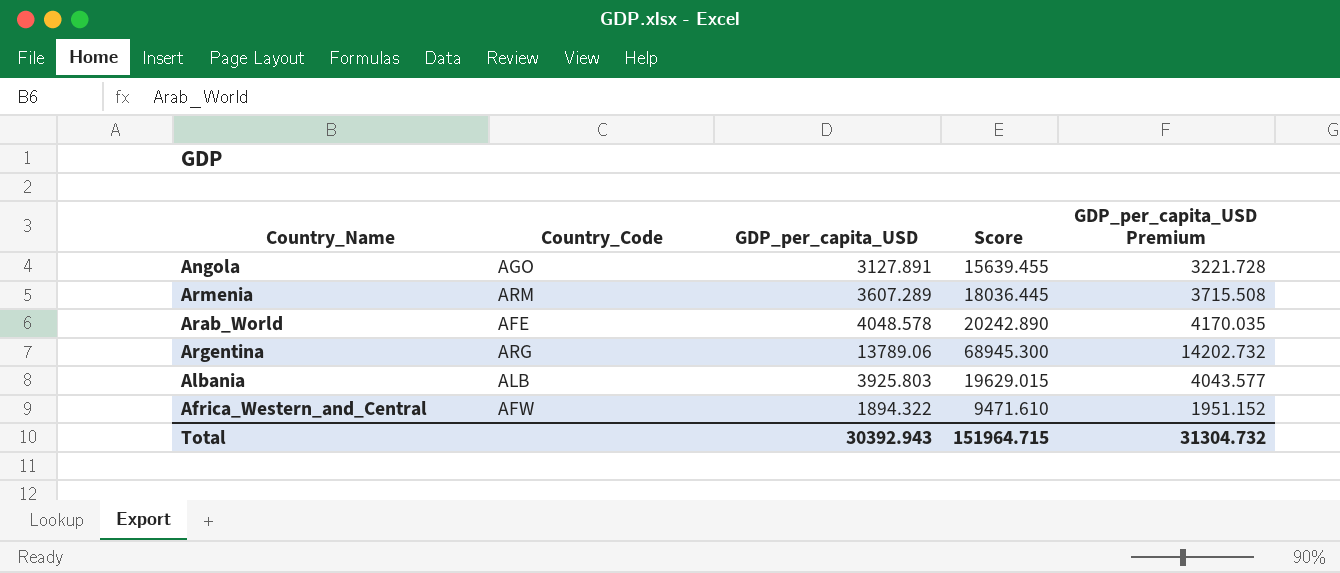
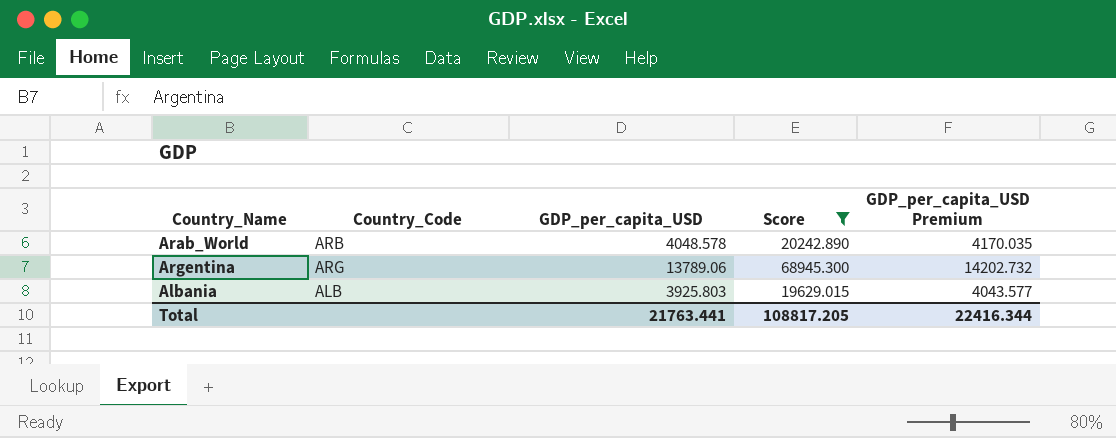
filter: none -> Score >= 19629.015
Arab_World | Country_Code: AFE -> ARB
Total | GDP_per_capita_USD: 30392.943 -> 21763.441
Total | Score: 151964.715 -> 108817.205
Total | GDP_per_capita_USD Premium: 31304.732 -> 22416.344

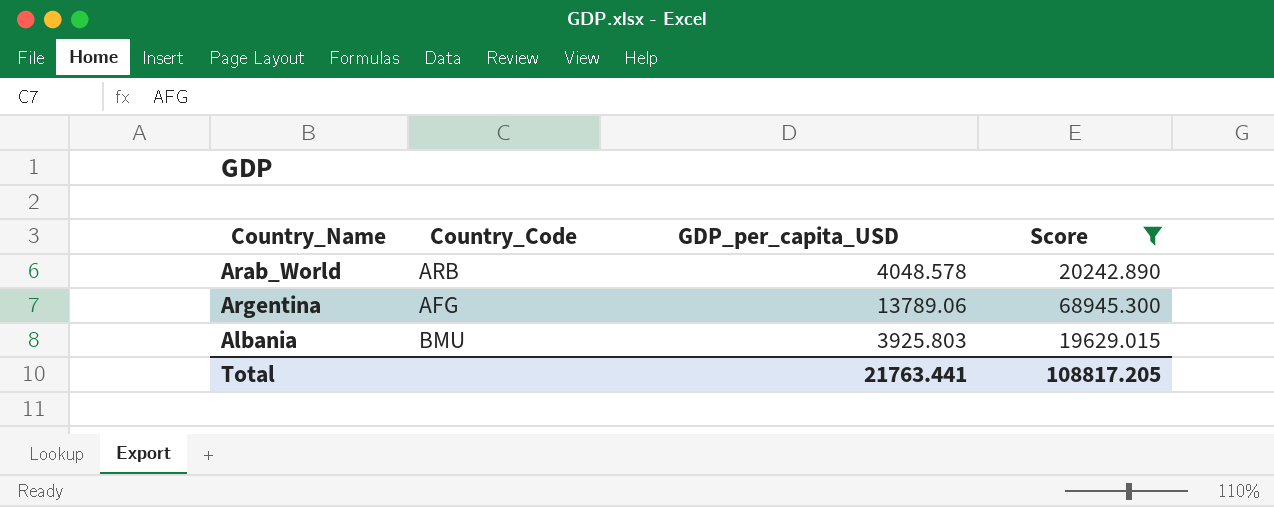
column GDP_per_capita_USD Premium | formula: [GDP_per_capita_USD] * 1.03 -> none
Argentina | Country_Code: ARG -> AFG
Albania | Country_Code: ALB -> BMU

